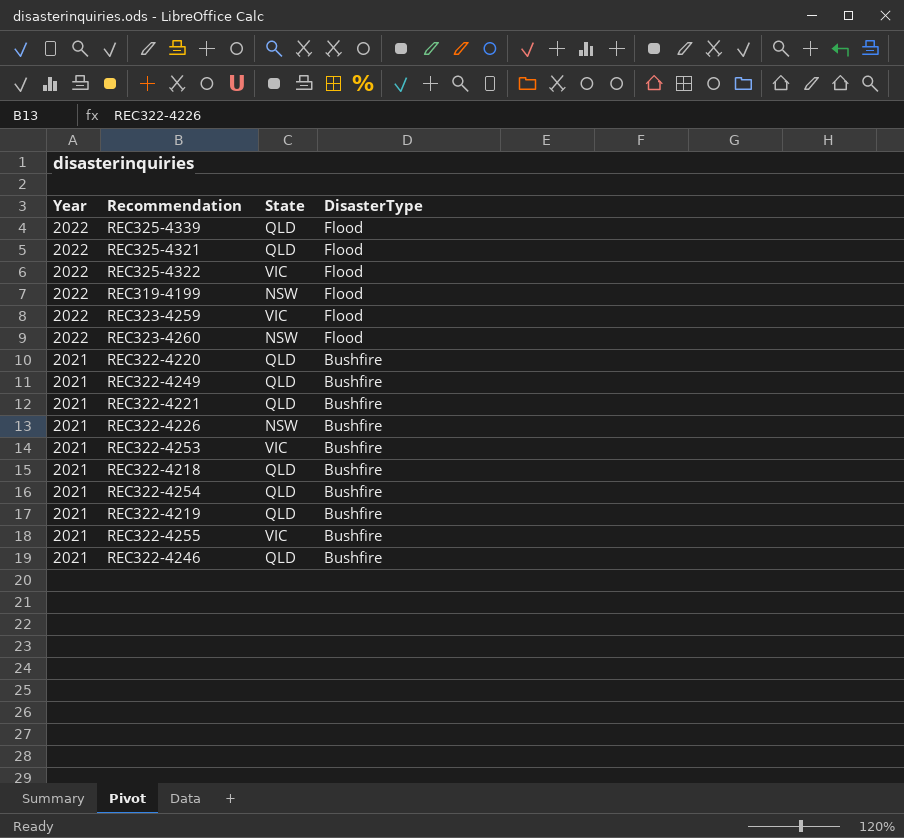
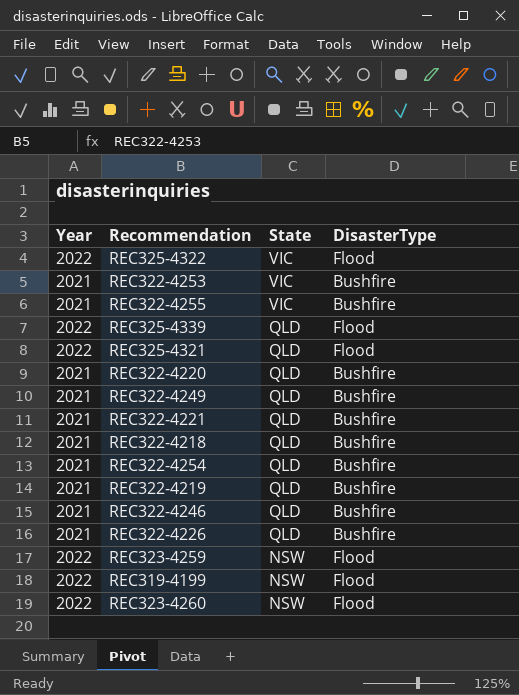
row order: Year descending -> State descending
REC322-4226 | State: NSW -> QLD
REC323-4259 | State: VIC -> NSW

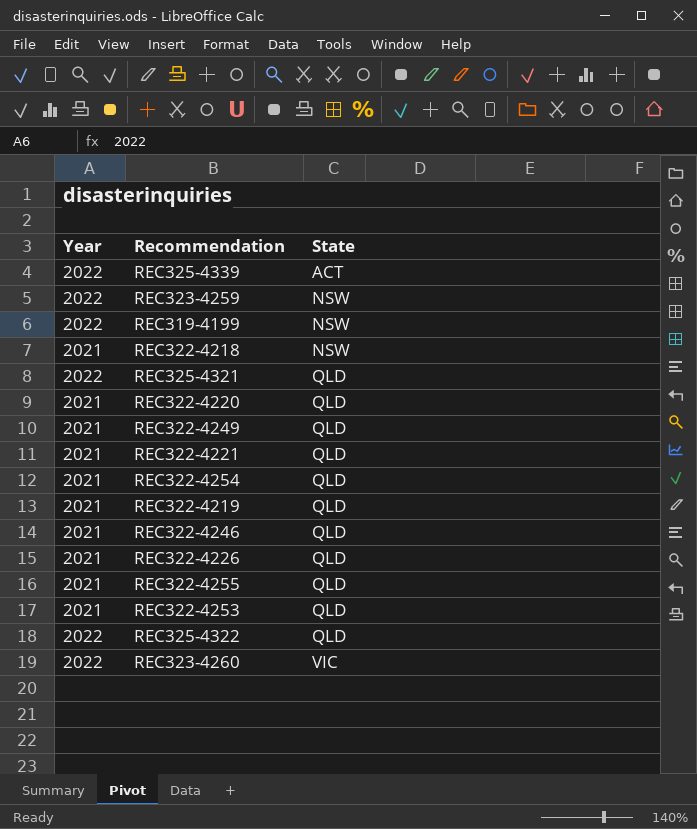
row order: State descending -> State ascending
column DisasterType | position: 4 -> none
REC325-4339 | State: QLD -> ACT
REC322-4218 | State: QLD -> NSW
REC322-4255 | State: VIC -> QLD
REC322-4253 | State: VIC -> QLD
REC325-4322 | State: VIC -> QLD
REC323-4260 | State: NSW -> VIC

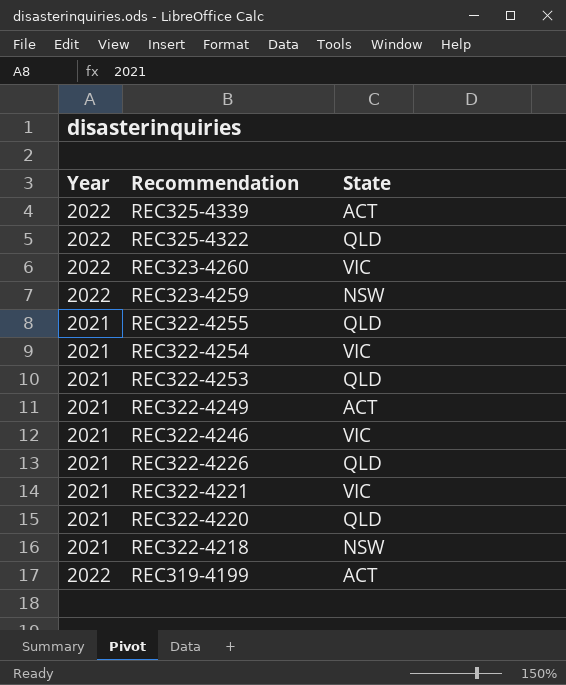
row order: State ascending -> Recommendation descending
row REC325-4321: 2022 | QLD -> none
row REC322-4219: 2021 | QLD -> none
REC322-4254 | State: QLD -> VIC
REC322-4249 | State: QLD -> ACT
REC322-4246 | State: QLD -> VIC
REC322-4221 | State: QLD -> VIC
REC319-4199 | State: NSW -> ACT

